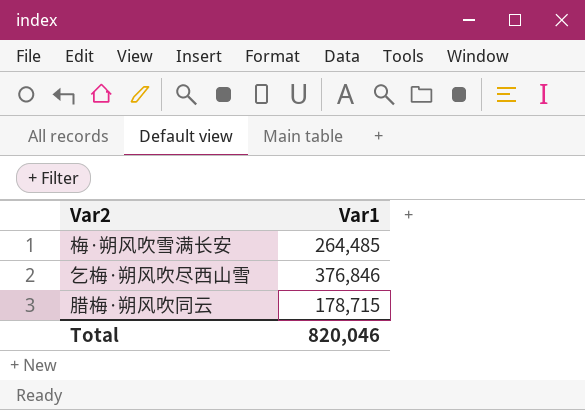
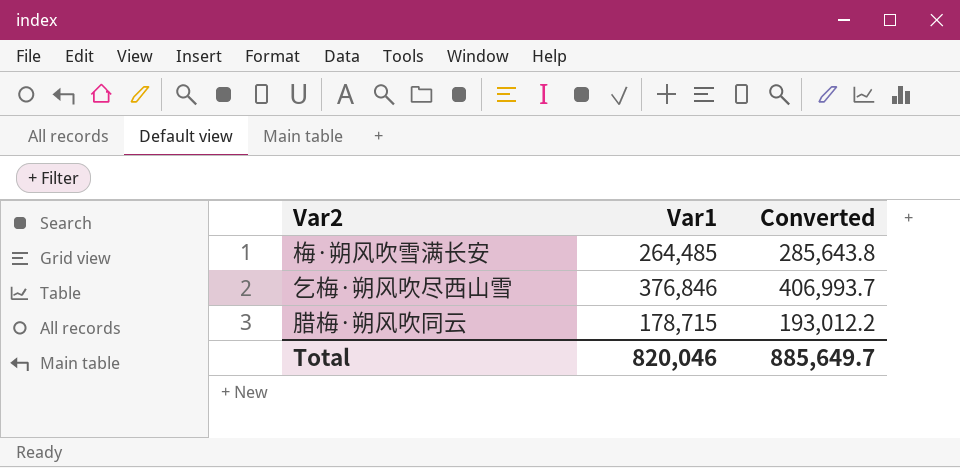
column Converted | formula: none -> [Var1] * 1.08

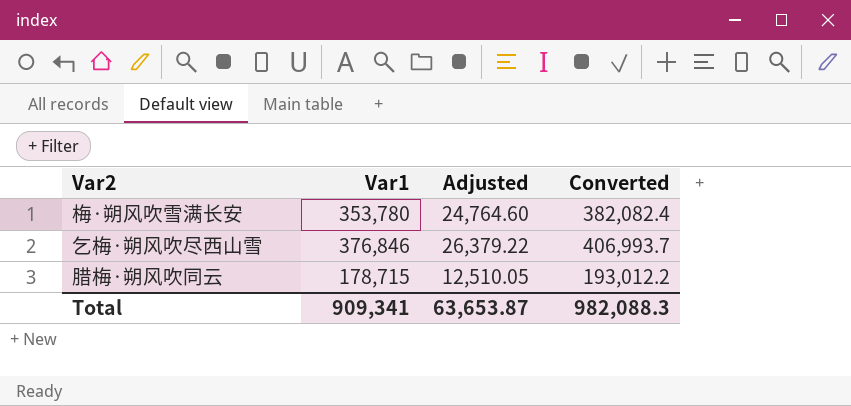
column Adjusted | formula: none -> [Var1] * 0.07
梅·朔风吹雪满长安 | Var1: 264,485 -> 353,780
梅·朔风吹雪满长安 | Converted: 285,643.8 -> 382,082.4
Total | Var1: 820,046 -> 909,341
Total | Converted: 885,649.7 -> 982,088.3

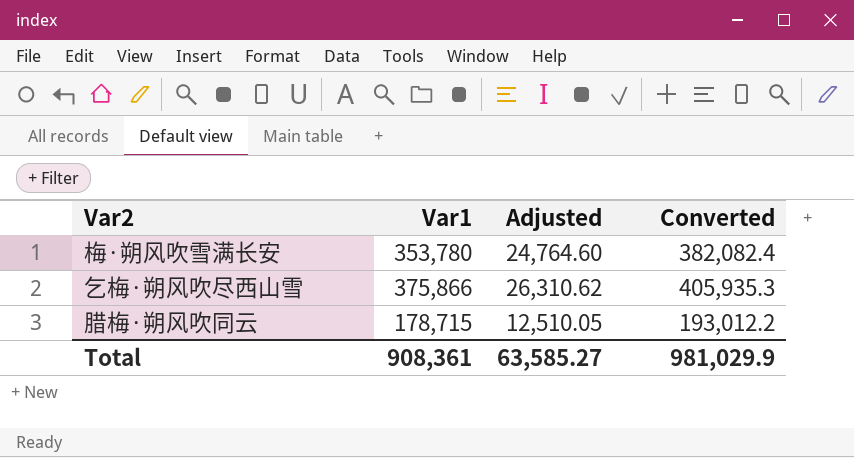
乞梅·朔风吹尽西山雪 | Var1: 376,846 -> 375,866
乞梅·朔风吹尽西山雪 | Adjusted: 26,379.22 -> 26,310.62
乞梅·朔风吹尽西山雪 | Converted: 406,993.7 -> 405,935.3
Total | Var1: 909,341 -> 908,361
Total | Adjusted: 63,653.87 -> 63,585.27
Total | Converted: 982,088.3 -> 981,029.9

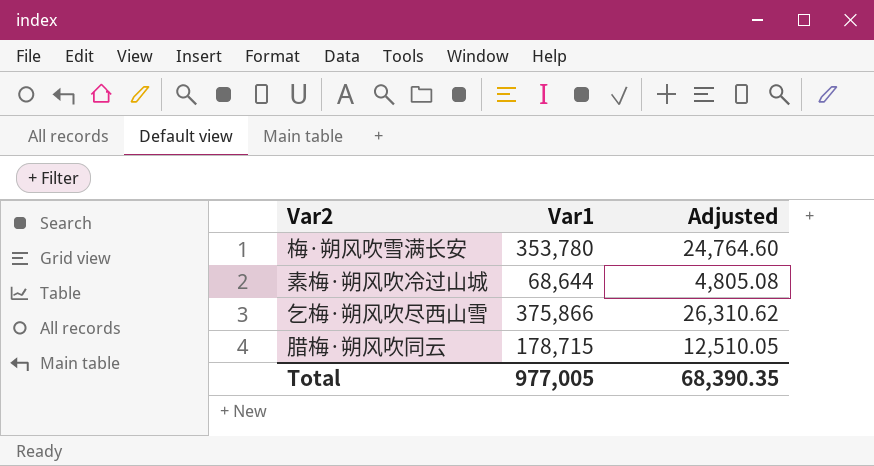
column Converted | formula: [Var1] * 1.08 -> none
row 素梅·朔风吹冷过山城: none -> 68,644 | 4,805.08
Total | Var1: 908,361 -> 977,005
Total | Adjusted: 63,585.27 -> 68,390.35

